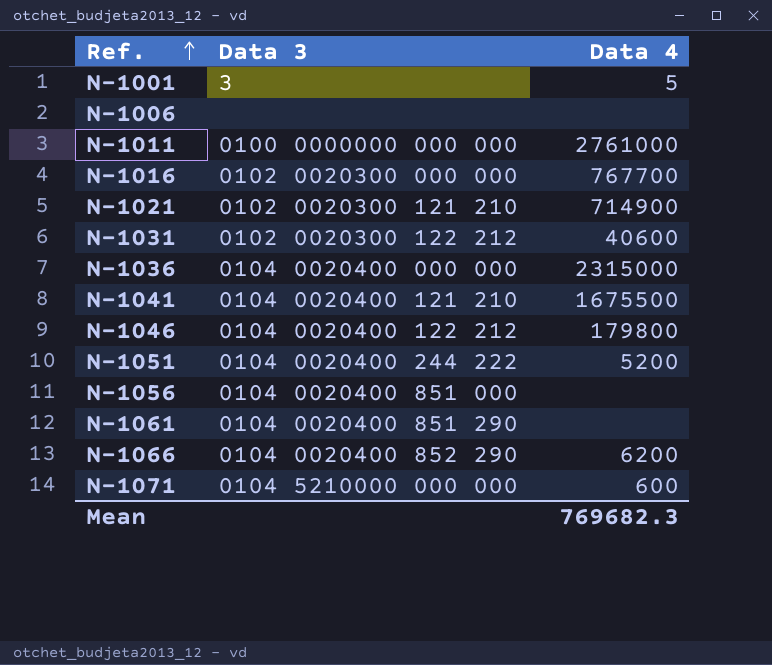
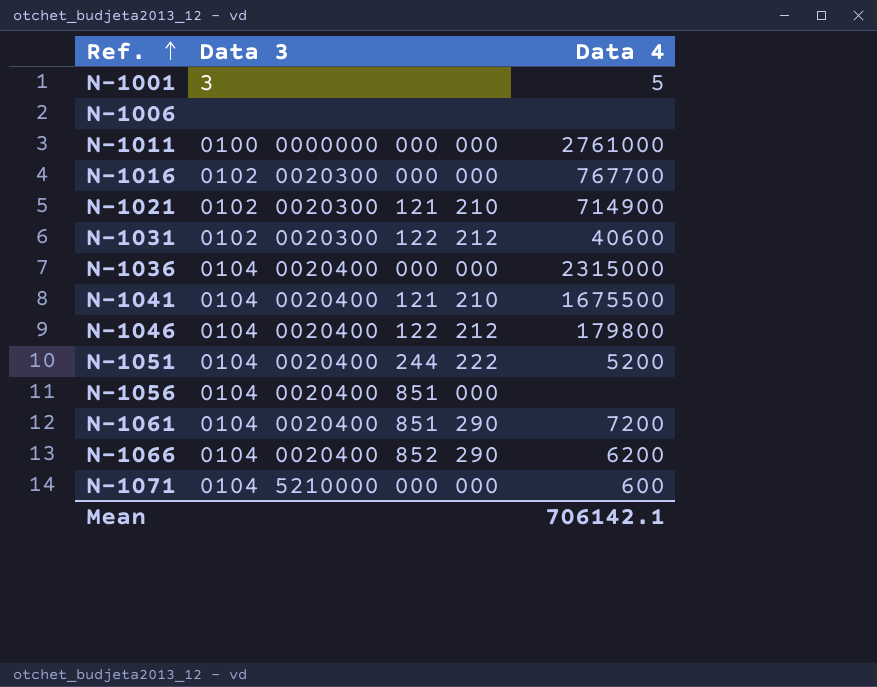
N-1061 | Data 4: none -> 7200
Mean | Data 4: 769682.3 -> 706142.1

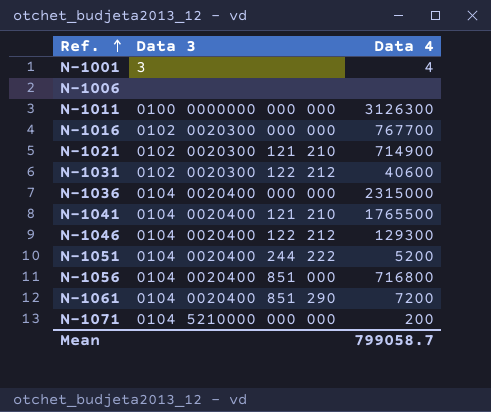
row N-1066: 0104 0020400 852 290 | 6200 -> none
N-1001 | Data 4: 5 -> 4
N-1011 | Data 4: 2761000 -> 3126300
N-1041 | Data 4: 1675500 -> 1765500
N-1046 | Data 4: 179800 -> 129300
N-1056 | Data 4: none -> 716800
N-1071 | Data 4: 600 -> 200
Mean | Data 4: 706142.1 -> 799058.7

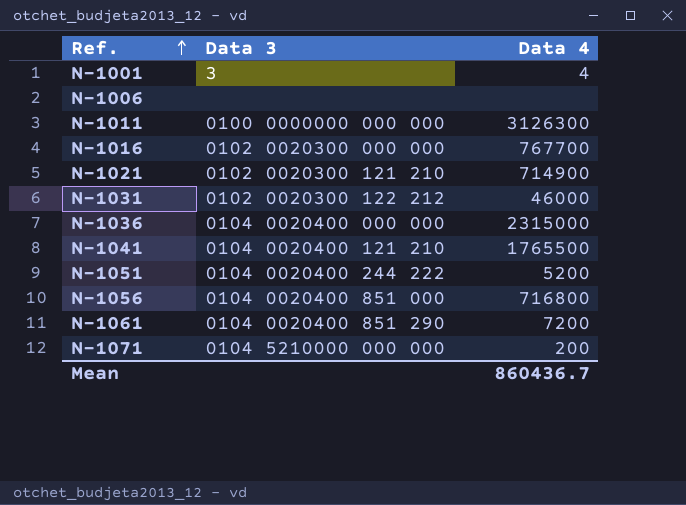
row N-1046: 0104 0020400 122 212 | 129300 -> none
N-1031 | Data 4: 40600 -> 46000
Mean | Data 4: 799058.7 -> 860436.7

